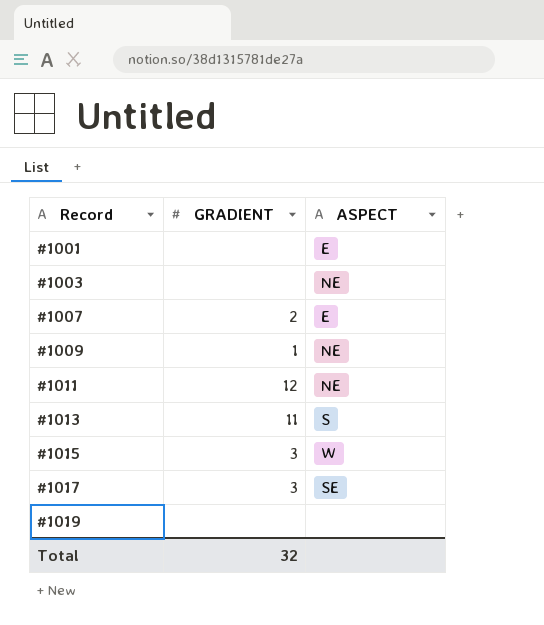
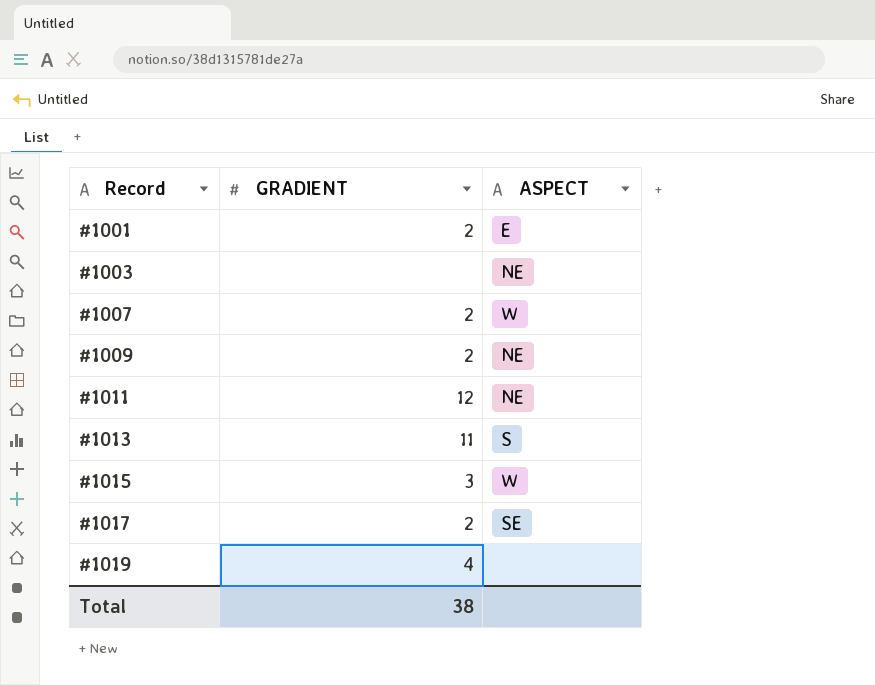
#1001 | GRADIENT: none -> 2
#1007 | ASPECT: E -> W
#1009 | GRADIENT: 1 -> 2
#1017 | GRADIENT: 3 -> 2
#1019 | GRADIENT: none -> 4
Total | GRADIENT: 32 -> 38

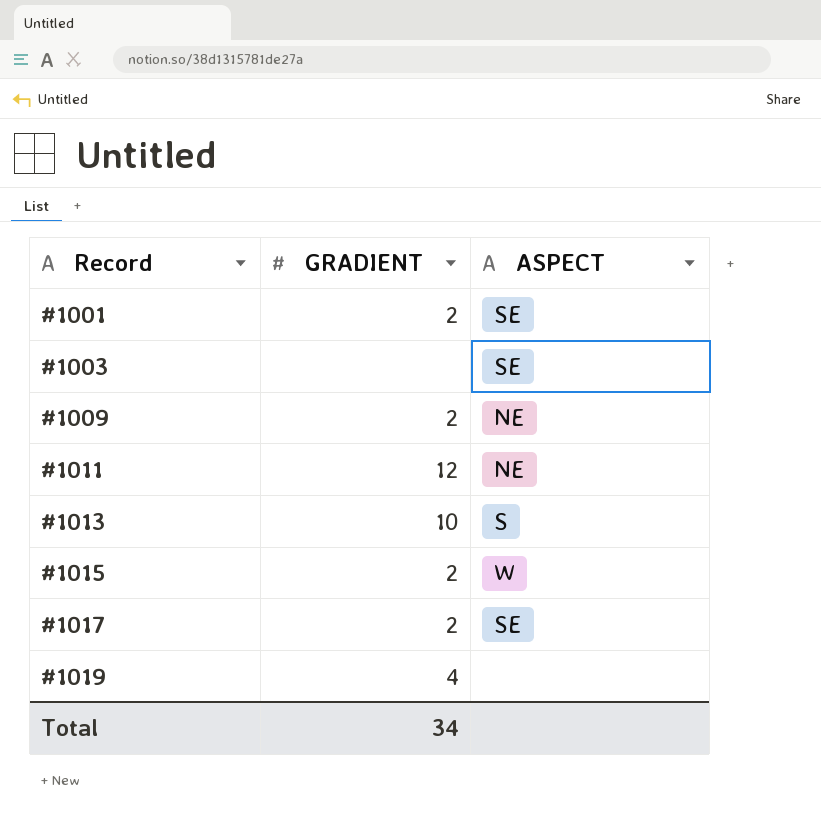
row #1007: 2 | W -> none
#1001 | ASPECT: E -> SE
#1003 | ASPECT: NE -> SE
#1013 | GRADIENT: 11 -> 10
#1015 | GRADIENT: 3 -> 2
Total | GRADIENT: 38 -> 34

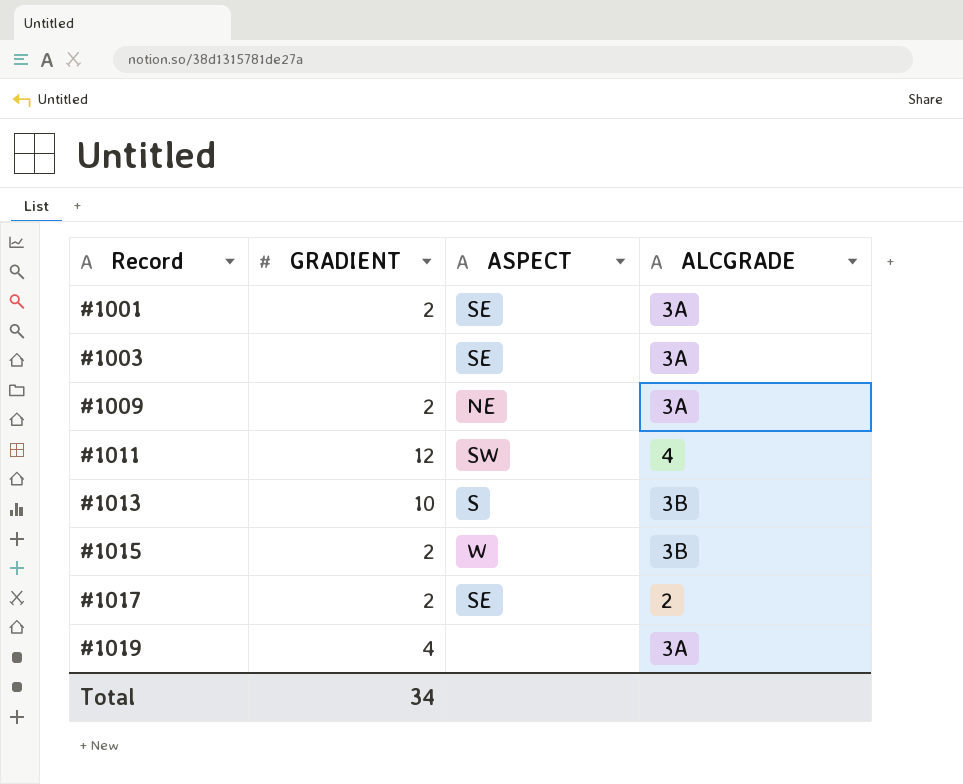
column ALCGRADE | position: none -> 4
#1011 | ASPECT: NE -> SW

